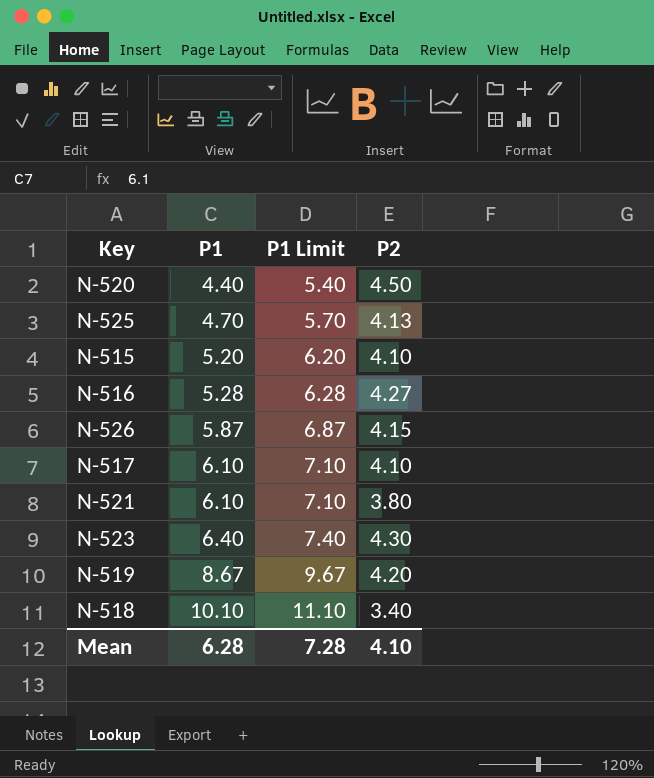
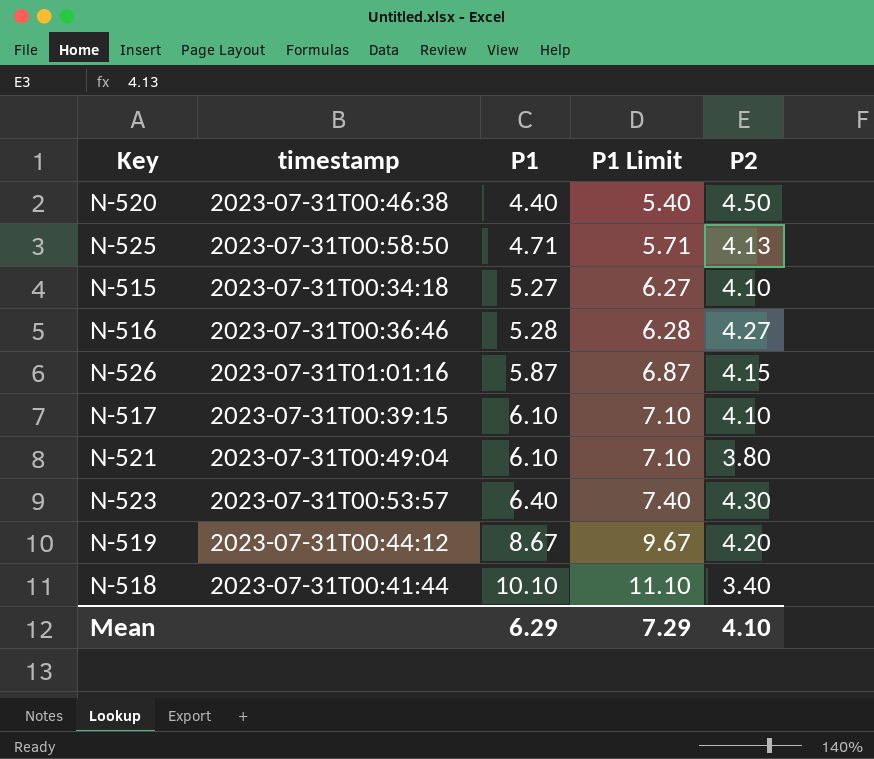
column timestamp | position: none -> 2
N-525 | P1: 4.70 -> 4.71
N-525 | P1 Limit: 5.70 -> 5.71
N-515 | P1: 5.20 -> 5.27
N-515 | P1 Limit: 6.20 -> 6.27
Mean | P1: 6.28 -> 6.29
Mean | P1 Limit: 7.28 -> 7.29

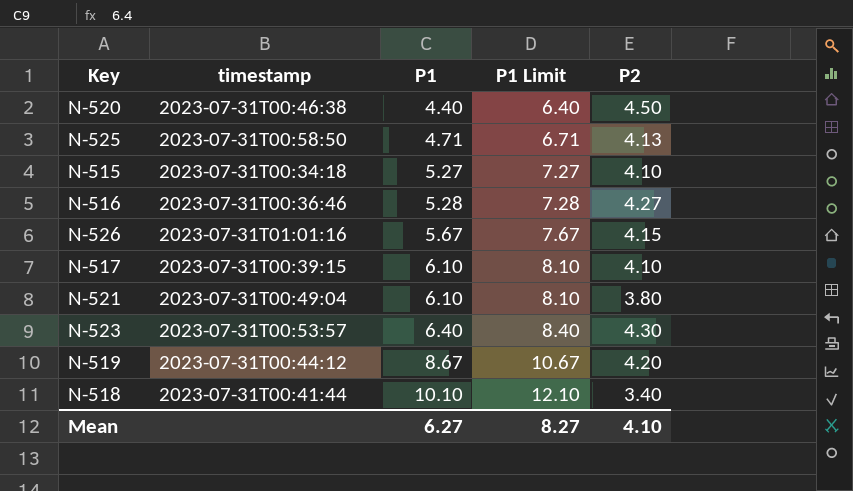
column P1 Limit | formula: [P1] + 1 -> [P1] + 2
N-526 | P1: 5.87 -> 5.67
Mean | P1: 6.29 -> 6.27
Mean | P1 Limit: 7.29 -> 8.27

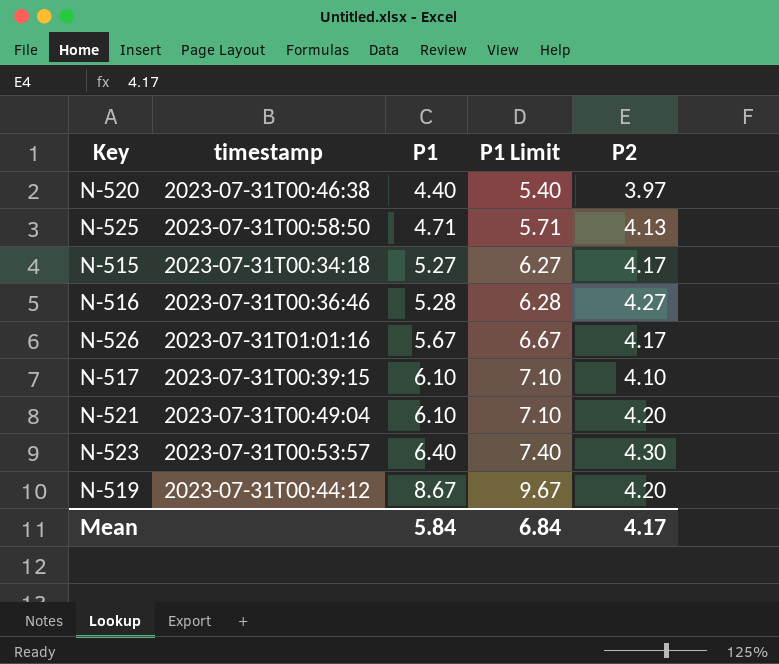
column P1 Limit | formula: [P1] + 2 -> [P1] + 1
row N-518: 2023-07-31T00:41:44 | 10.10 | 12.10 | 3.40 -> none
N-520 | P2: 4.50 -> 3.97
N-515 | P2: 4.10 -> 4.17
N-526 | P2: 4.15 -> 4.17
N-521 | P2: 3.80 -> 4.20
Mean | P1: 6.27 -> 5.84
Mean | P1 Limit: 8.27 -> 6.84
Mean | P2: 4.10 -> 4.17

